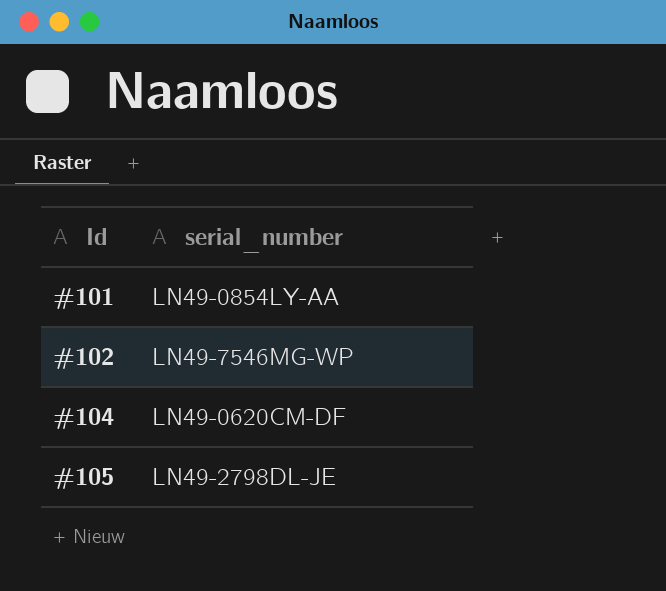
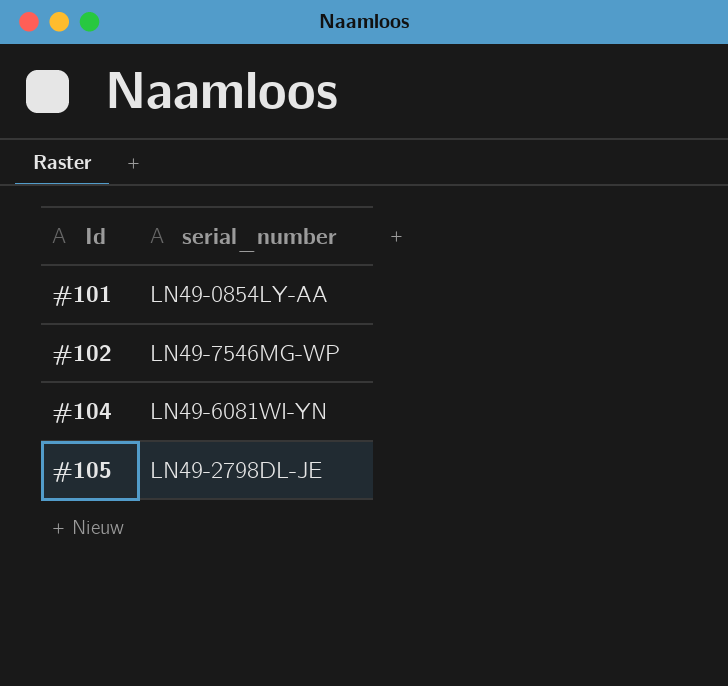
#104 | serial_number: LN49-0620CM-DF -> LN49-6081WI-YN

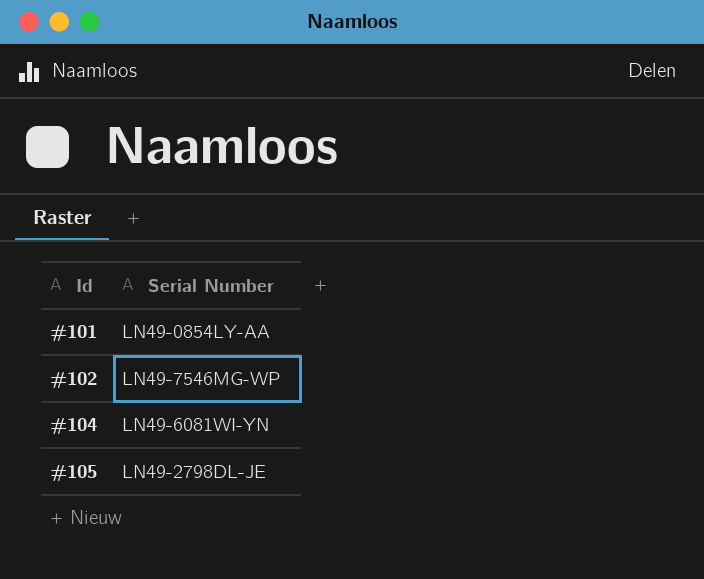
column name: serial_number -> Serial Number

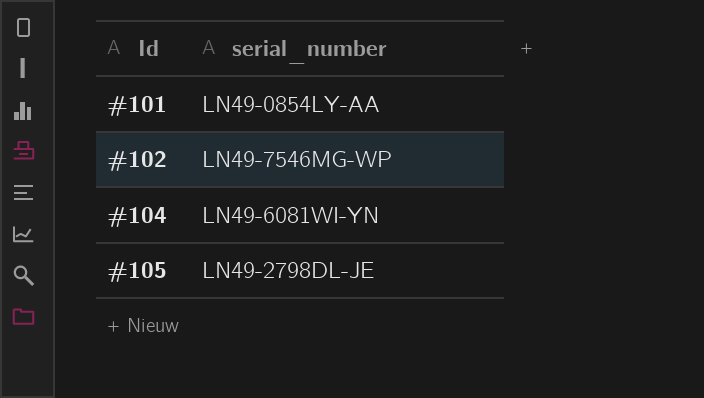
column name: Serial Number -> serial_number

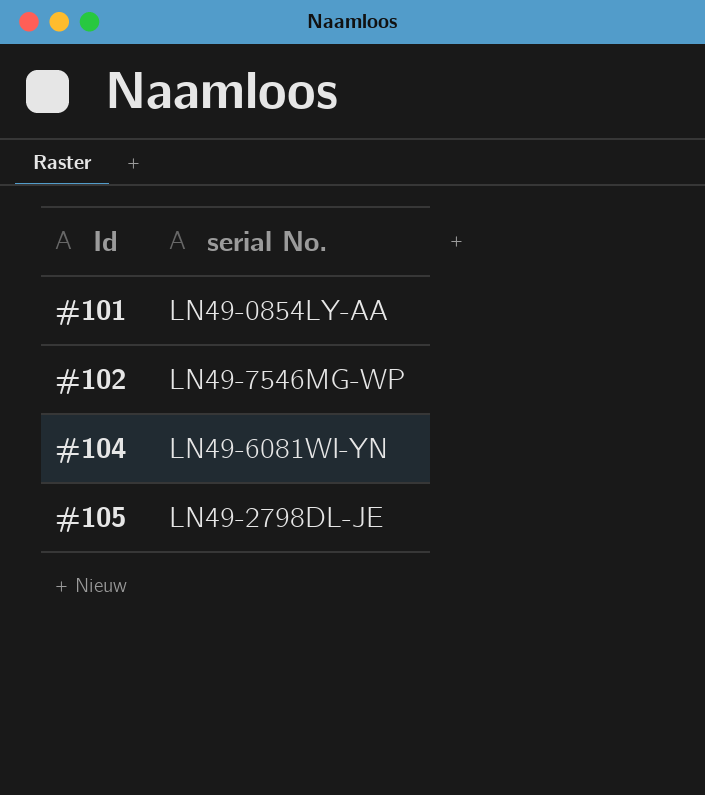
column name: serial_number -> serial No.

